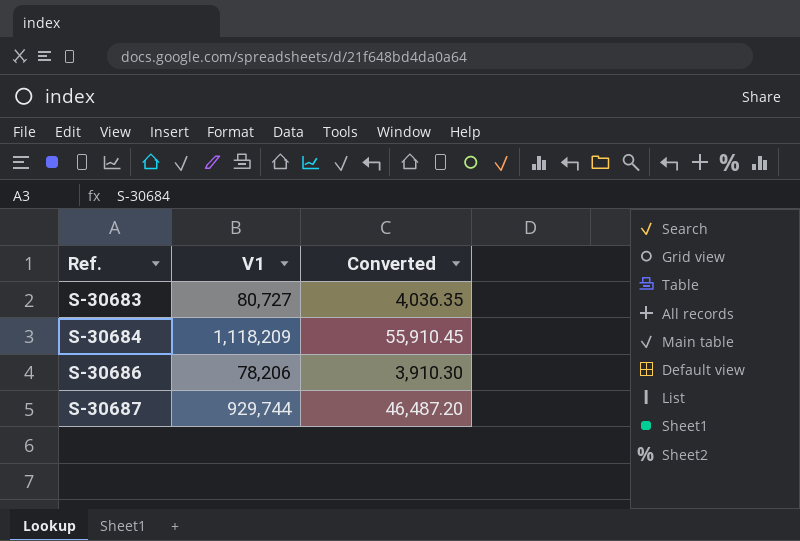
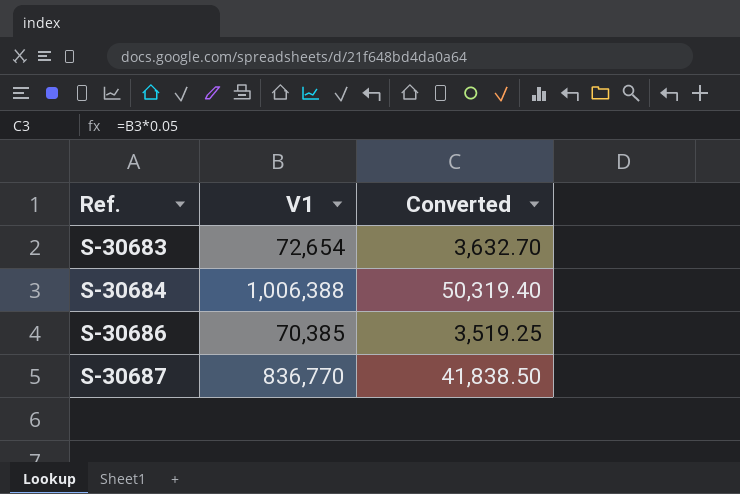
S-30683 | V1: 80,727 -> 72,654
S-30683 | Converted: 4,036.35 -> 3,632.70
S-30684 | V1: 1,118,209 -> 1,006,388
S-30684 | Converted: 55,910.45 -> 50,319.40
S-30686 | V1: 78,206 -> 70,385
S-30686 | Converted: 3,910.30 -> 3,519.25
S-30687 | V1: 929,744 -> 836,770
S-30687 | Converted: 46,487.20 -> 41,838.50

